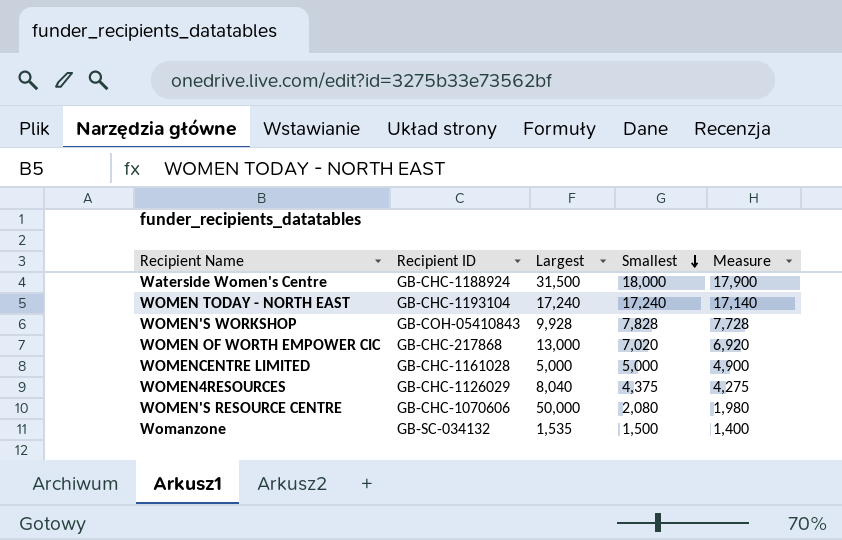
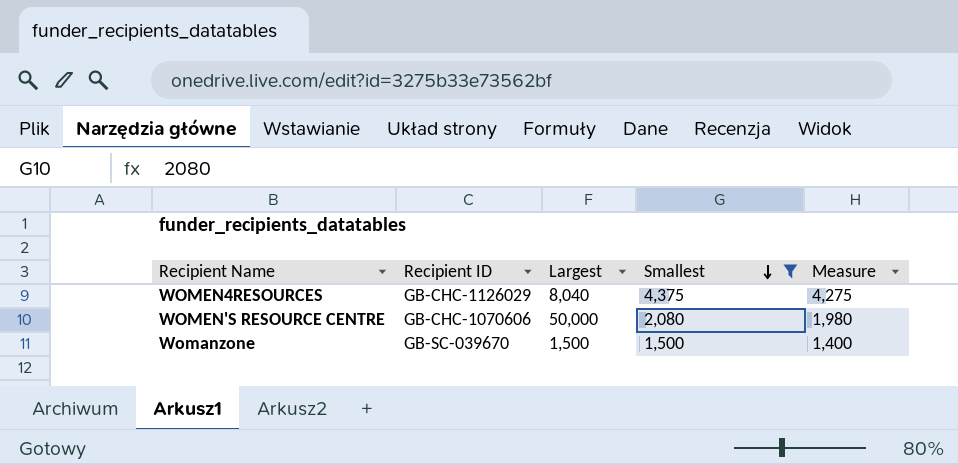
filter: none -> Smallest <= 4,375
Womanzone | Recipient ID: GB-SC-034132 -> GB-SC-039670
Womanzone | Largest: 1,535 -> 1,500

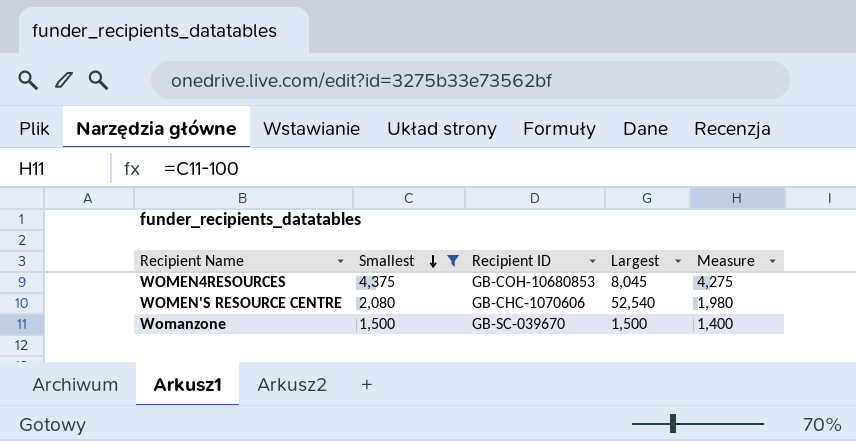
column Smallest | position: 4 -> 2
WOMEN4RESOURCES | Recipient ID: GB-CHC-1126029 -> GB-COH-10680853
WOMEN4RESOURCES | Largest: 8,040 -> 8,045
WOMEN'S RESOURCE CENTRE | Largest: 50,000 -> 52,540

